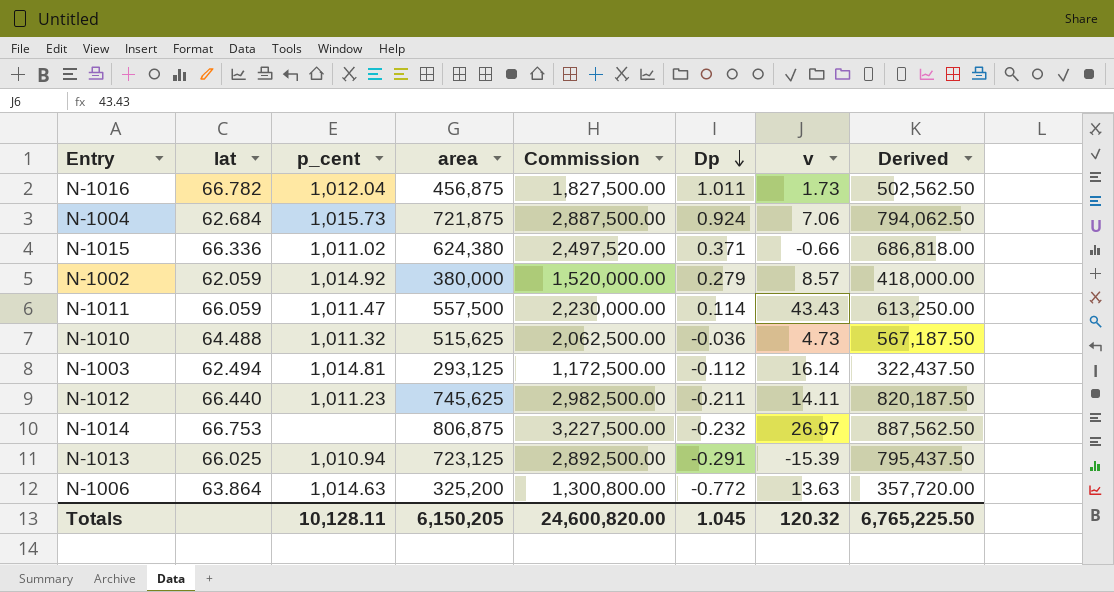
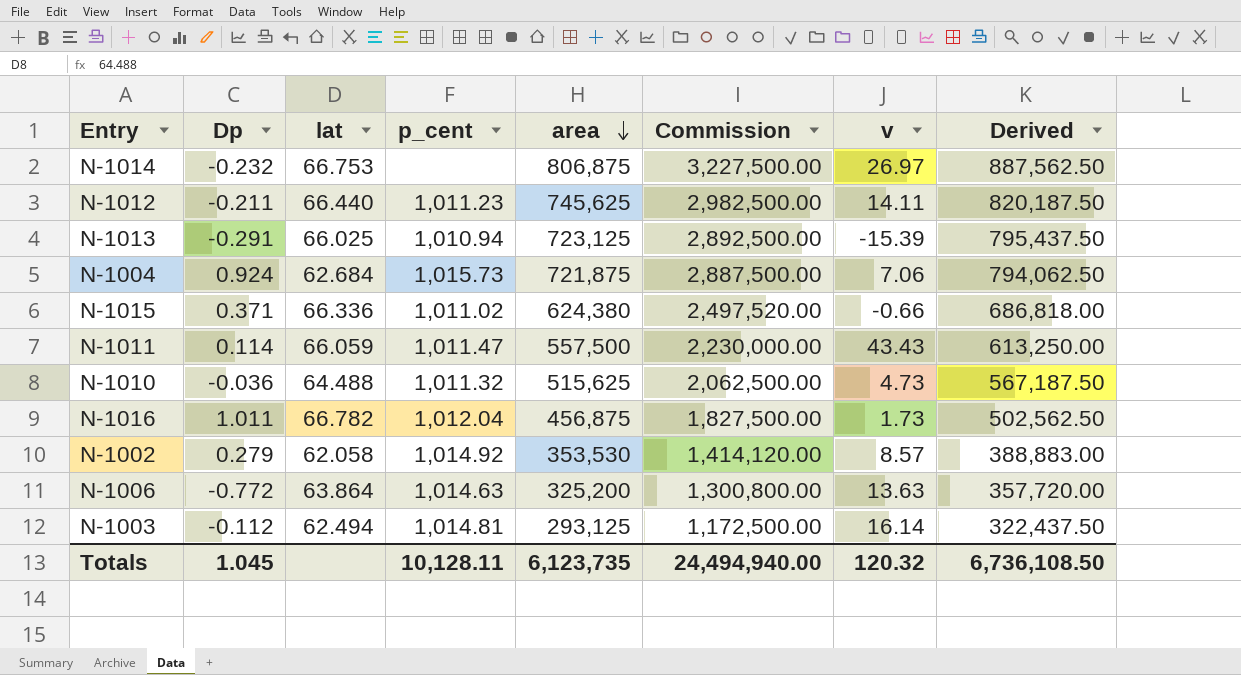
row order: Dp descending -> area descending
column Dp | position: 6 -> 2
N-1002 | lat: 62.059 -> 62.058
N-1002 | area: 380,000 -> 353,530
N-1002 | Commission: 1,520,000.00 -> 1,414,120.00
N-1002 | Derived: 418,000.00 -> 388,883.00
Totals | area: 6,150,205 -> 6,123,735
Totals | Commission: 24,600,820.00 -> 24,494,940.00
Totals | Derived: 6,765,225.50 -> 6,736,108.50

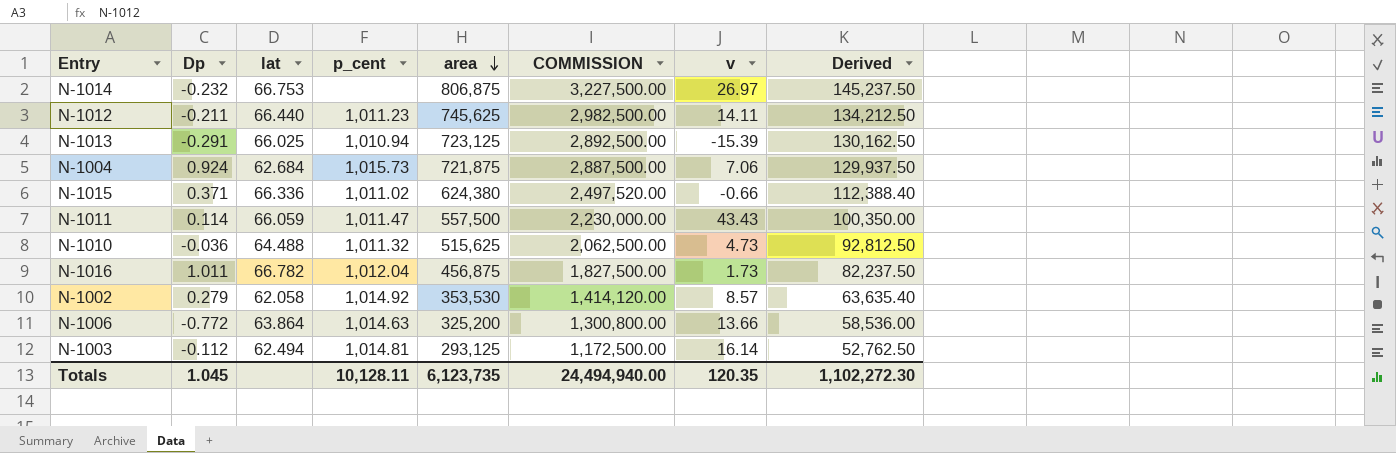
column name: Commission -> COMMISSION
column Derived | formula: [area] * 1.1 -> [area] * 0.18
N-1006 | v: 13.63 -> 13.66
Totals | v: 120.32 -> 120.35
Totals | Derived: 6,736,108.50 -> 1,102,272.30

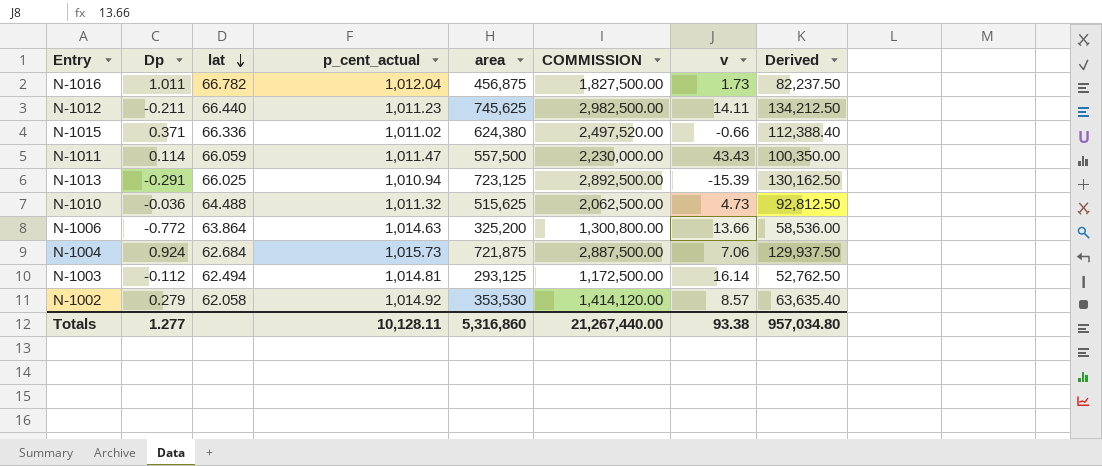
row order: area descending -> lat descending
column name: p_cent -> p_cent_actual
row N-1014: -0.232 | 66.753 | none | 806,875 | 3,227,500.00 | 26.97 | 145,237.50 -> none
Totals | Dp: 1.045 -> 1.277
Totals | area: 6,123,735 -> 5,316,860
Totals | COMMISSION: 24,494,940.00 -> 21,267,440.00
Totals | v: 120.35 -> 93.38
Totals | Derived: 1,102,272.30 -> 957,034.80

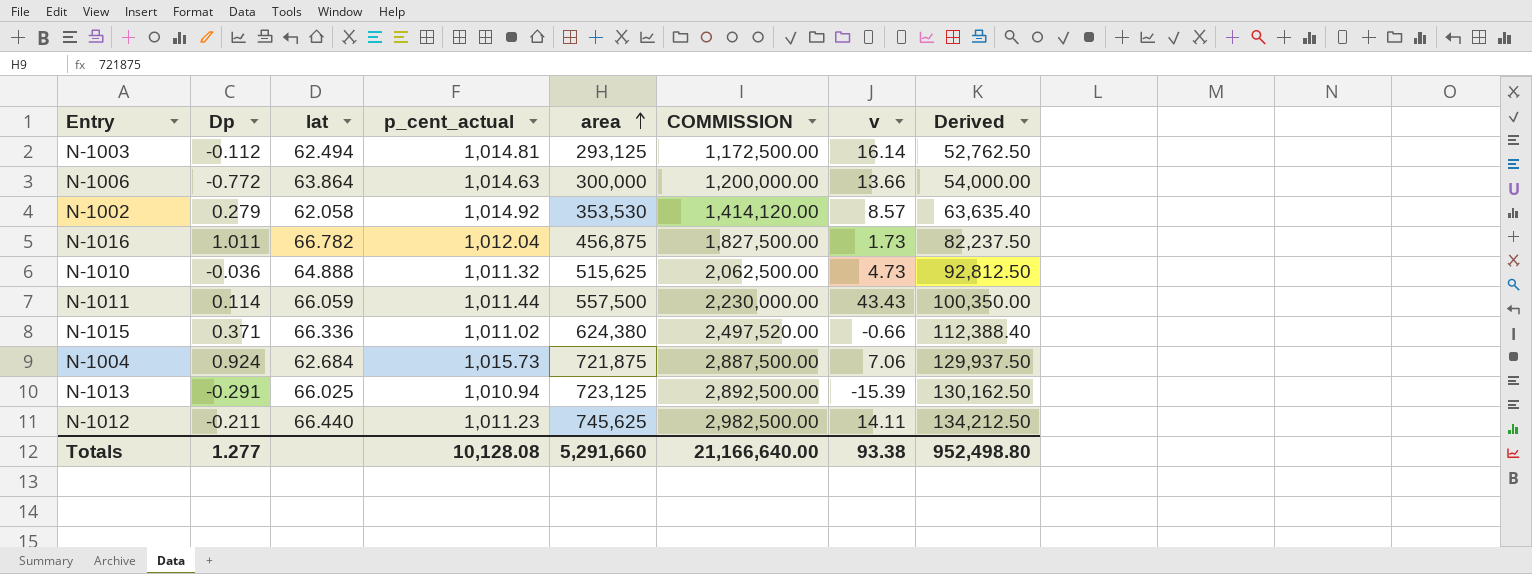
row order: lat descending -> area ascending
N-1006 | area: 325,200 -> 300,000
N-1006 | COMMISSION: 1,300,800.00 -> 1,200,000.00
N-1006 | Derived: 58,536.00 -> 54,000.00
N-1010 | lat: 64.488 -> 64.888
N-1011 | p_cent_actual: 1,011.47 -> 1,011.44
Totals | p_cent_actual: 10,128.11 -> 10,128.08
Totals | area: 5,316,860 -> 5,291,660
Totals | COMMISSION: 21,267,440.00 -> 21,166,640.00
Totals | Derived: 957,034.80 -> 952,498.80

